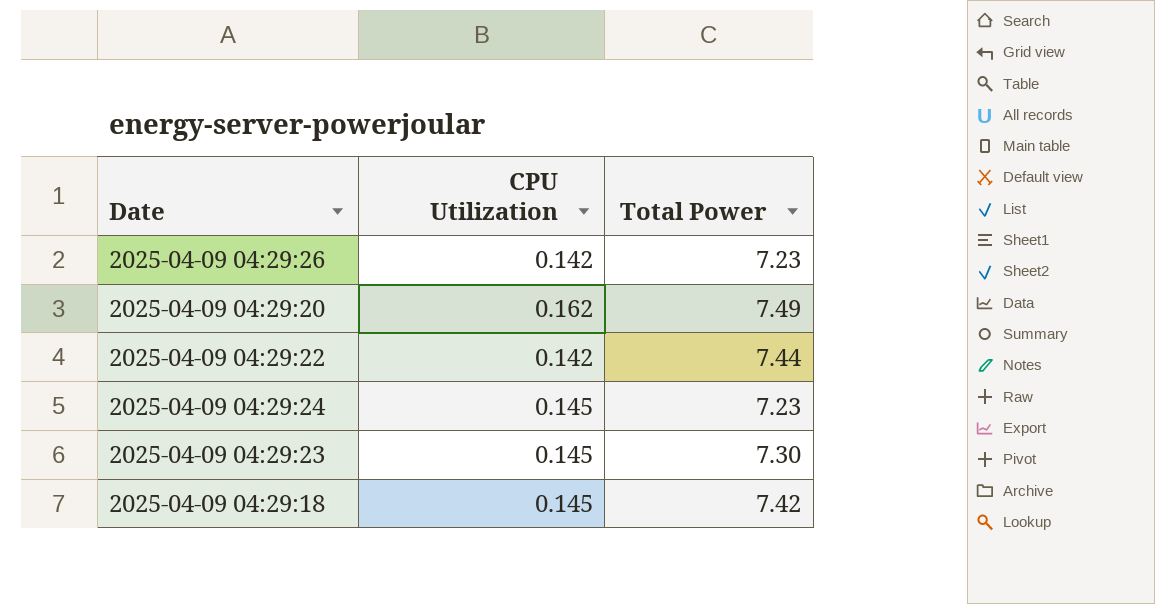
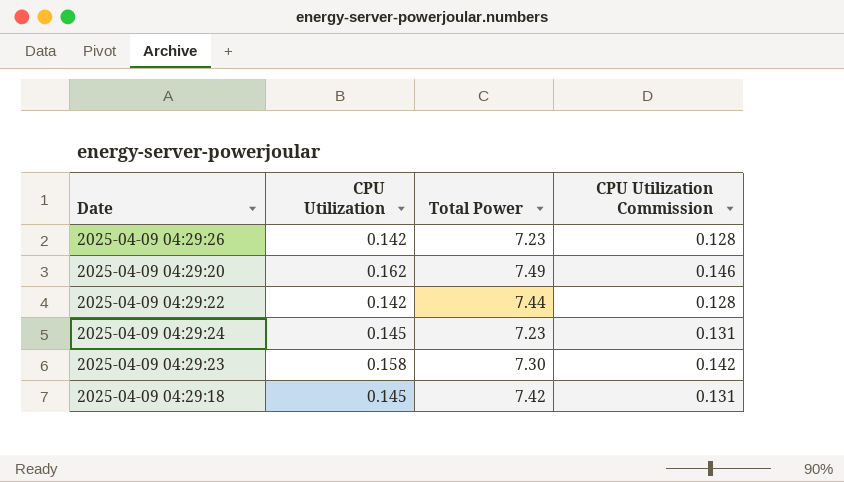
column CPU Utilization Commission | formula: none -> [CPU Utilization] * 0.9
2025-04-09 04:29:23 | CPU Utilization: 0.145 -> 0.158

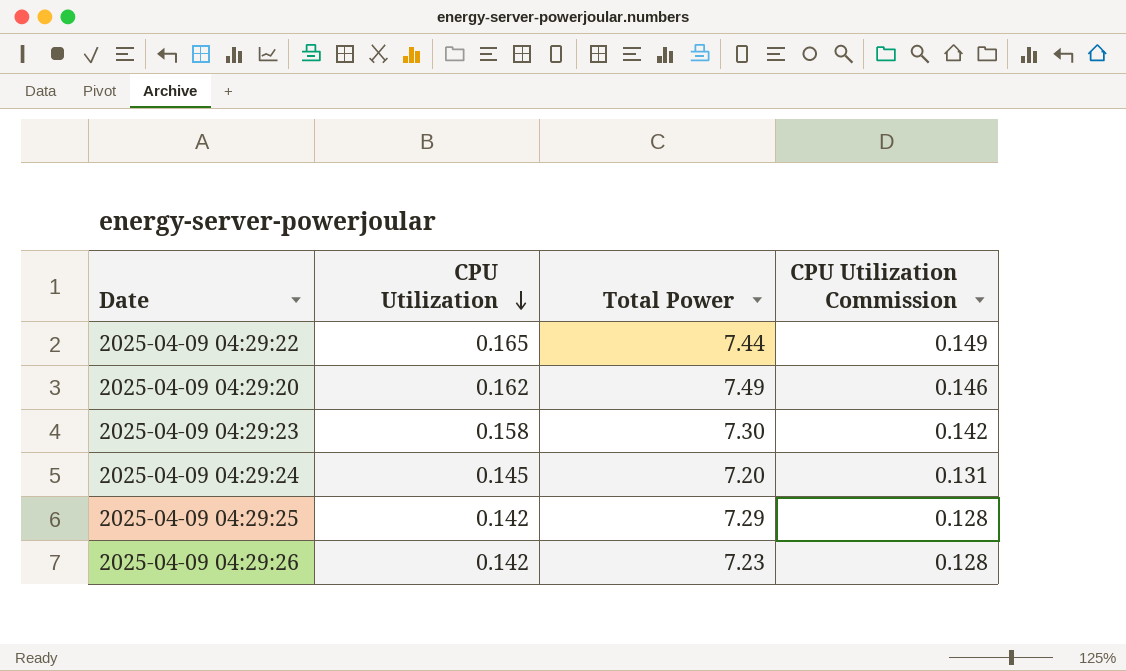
row order: none -> CPU Utilization descending
row 2025-04-09 04:29:18: 0.145 | 7.42 | 0.131 -> none
2025-04-09 04:29:22 | CPU Utilization: 0.142 -> 0.165
2025-04-09 04:29:22 | CPU Utilization Commission: 0.128 -> 0.149
2025-04-09 04:29:24 | Total Power: 7.23 -> 7.20
row 2025-04-09 04:29:25: none -> 0.142 | 7.29 | 0.128

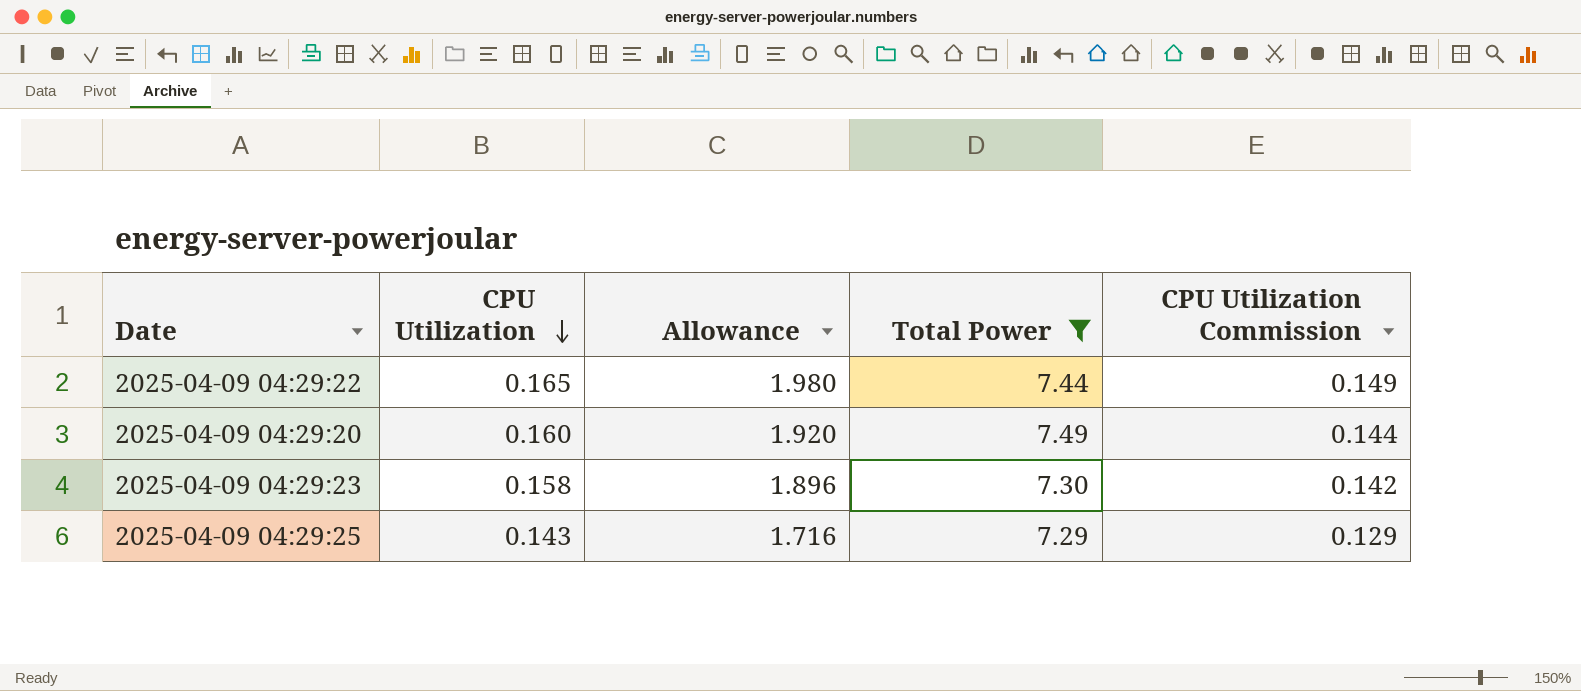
filter: none -> Total Power >= 7.29
column Allowance | formula: none -> [CPU Utilization] * 12
2025-04-09 04:29:20 | CPU Utilization: 0.162 -> 0.160
2025-04-09 04:29:20 | CPU Utilization Commission: 0.146 -> 0.144
2025-04-09 04:29:25 | CPU Utilization: 0.142 -> 0.143
2025-04-09 04:29:25 | CPU Utilization Commission: 0.128 -> 0.129

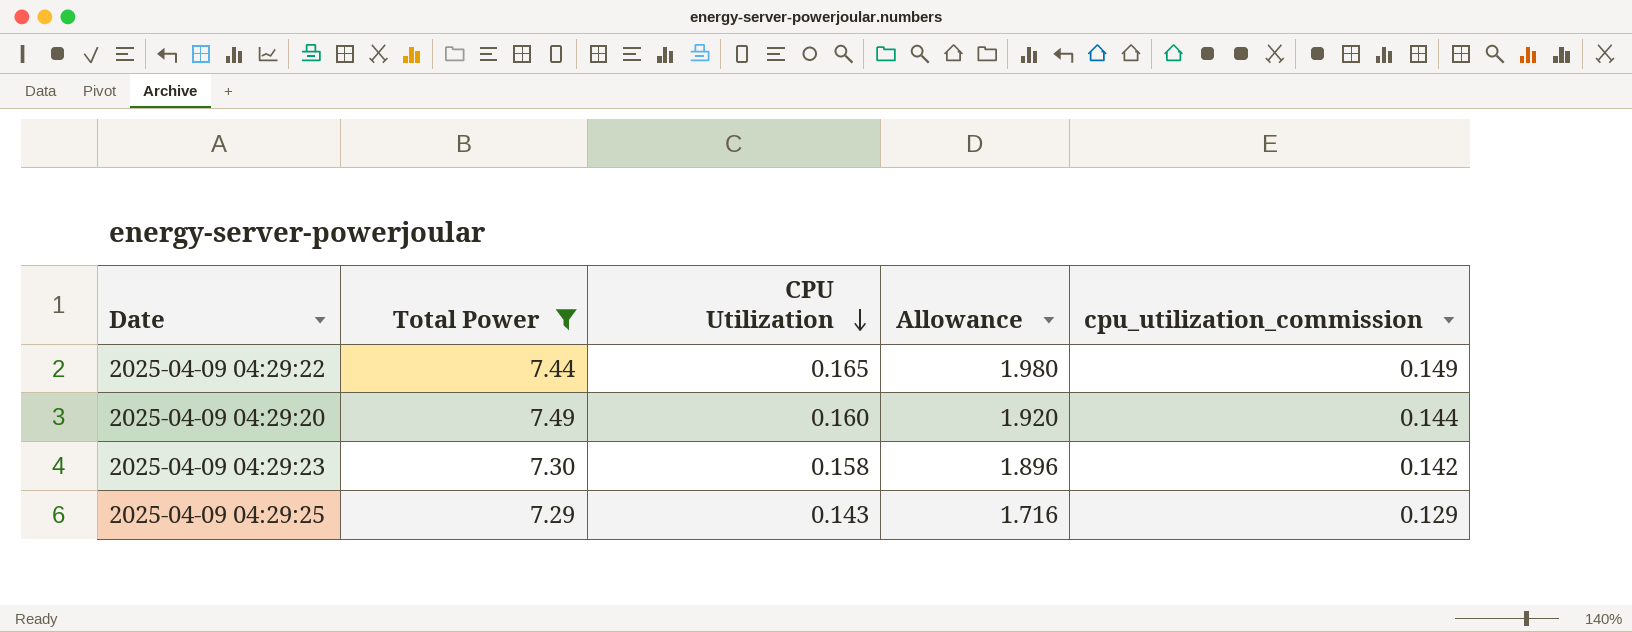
column Total Power | position: 4 -> 2
column name: CPU Utilization Commission -> cpu_utilization_commission

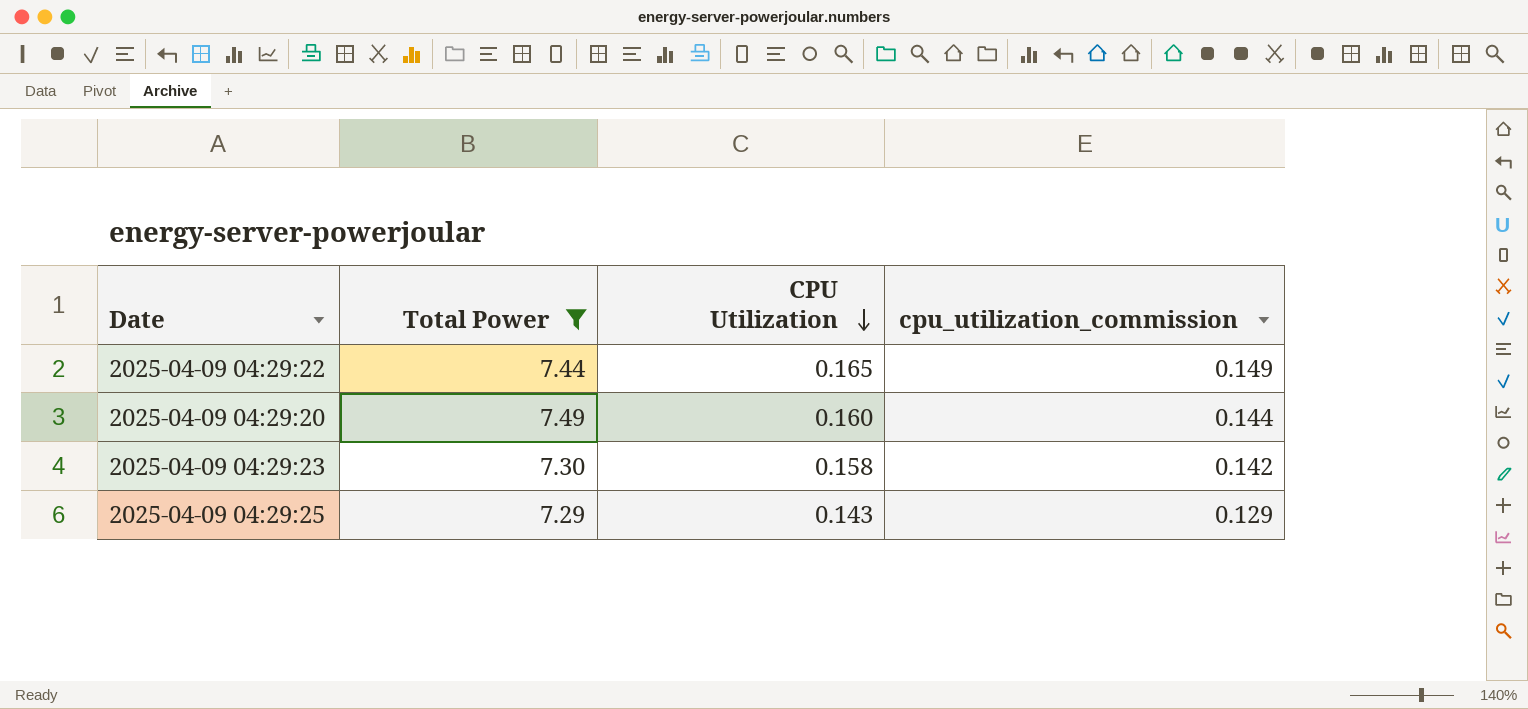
column Allowance | formula: [CPU Utilization] * 12 -> none

